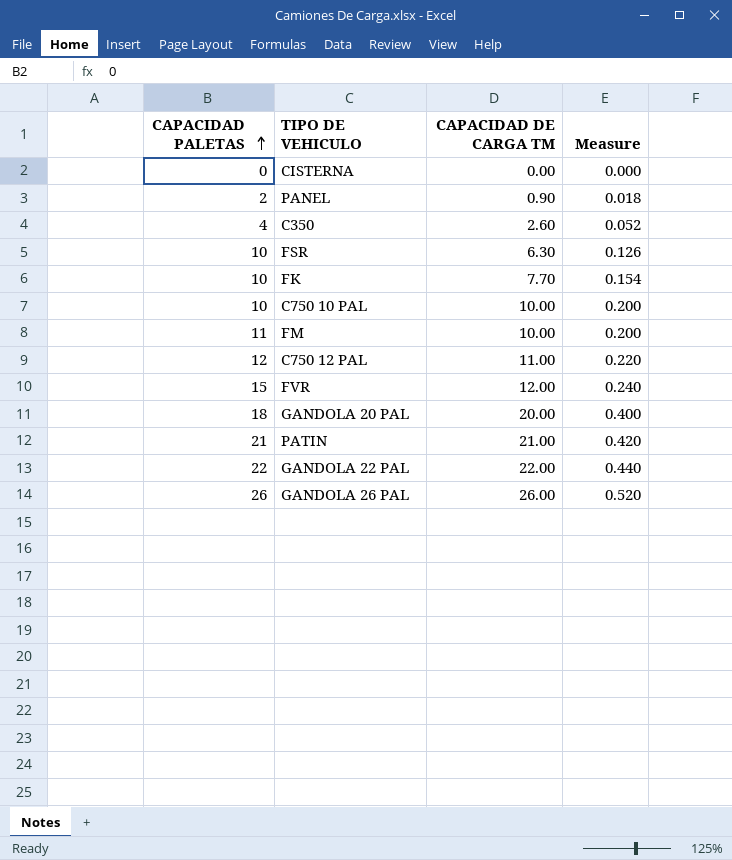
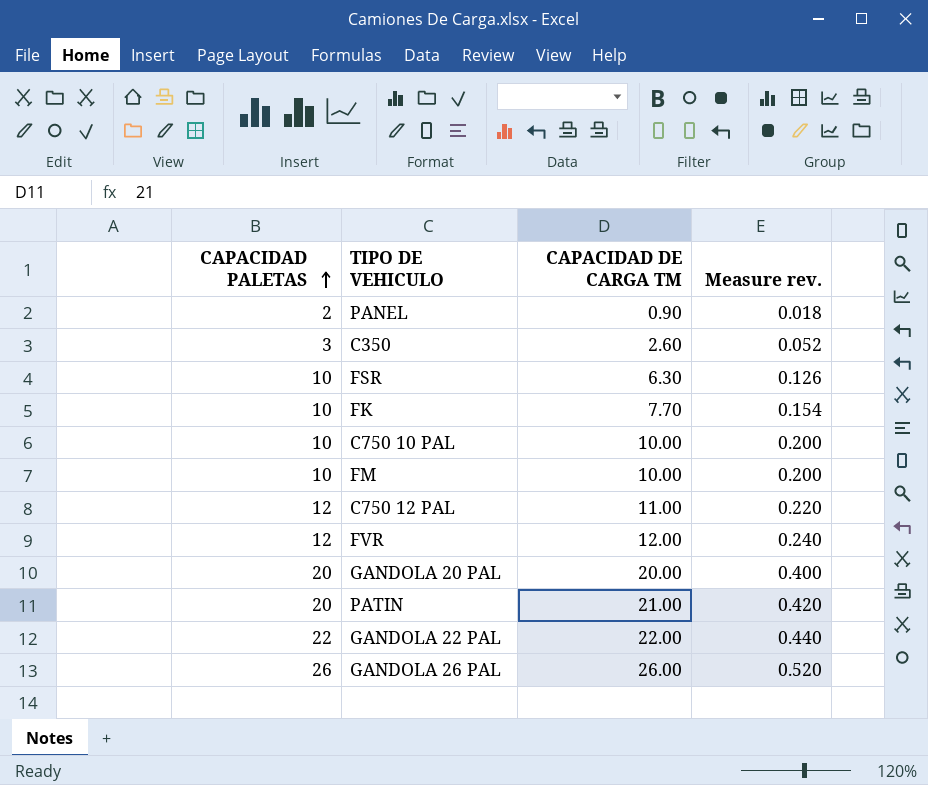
column name: Measure -> Measure rev.
row CISTERNA: 0 | 0.00 | 0.000 -> none
C350 | CAPACIDAD PALETAS: 4 -> 3
FM | CAPACIDAD PALETAS: 11 -> 10
FVR | CAPACIDAD PALETAS: 15 -> 12
GANDOLA 20 PAL | CAPACIDAD PALETAS: 18 -> 20
PATIN | CAPACIDAD PALETAS: 21 -> 20

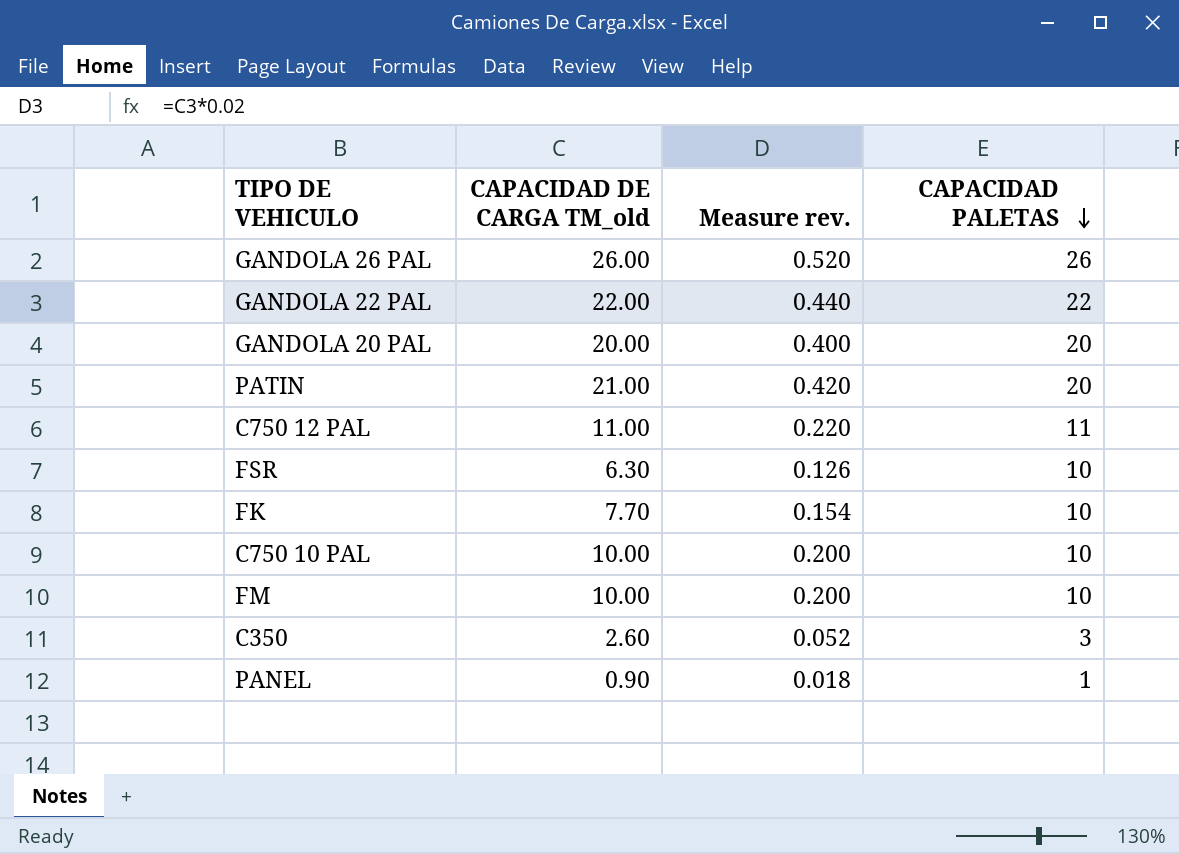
row order: CAPACIDAD PALETAS ascending -> CAPACIDAD PALETAS descending
column name: CAPACIDAD DE CARGA TM -> CAPACIDAD DE CARGA TM_old
column CAPACIDAD PALETAS | position: 1 -> 4
row FVR: 12 | 12.00 | 0.240 -> none
C750 12 PAL | CAPACIDAD PALETAS: 12 -> 11
PANEL | CAPACIDAD PALETAS: 2 -> 1

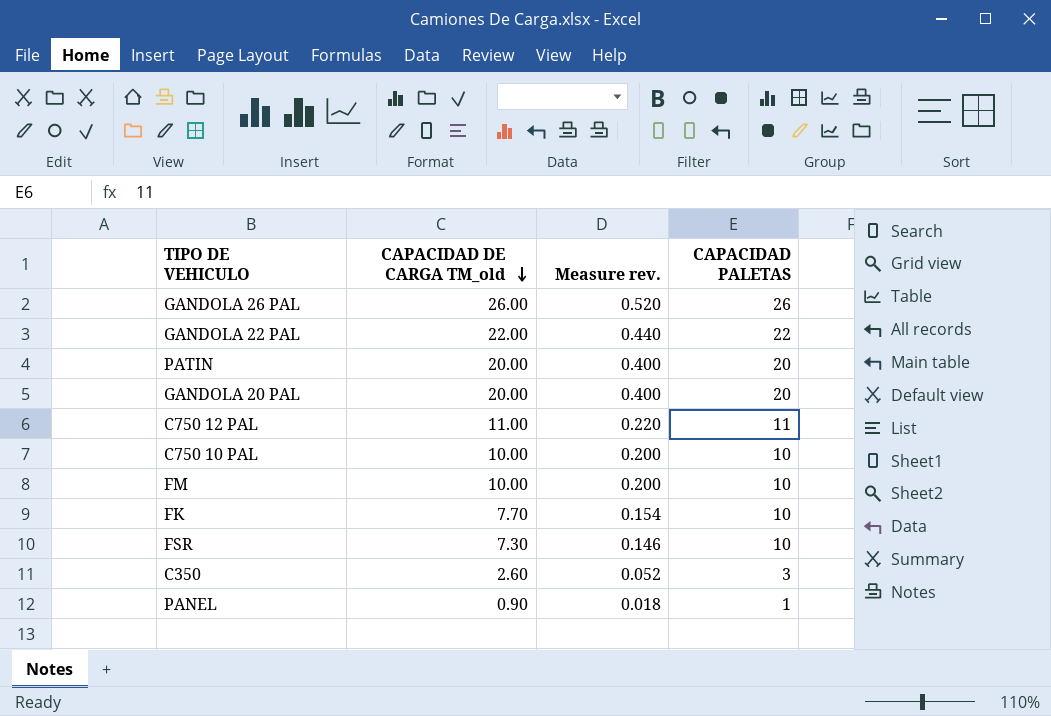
row order: CAPACIDAD PALETAS descending -> CAPACIDAD DE CARGA TM_old descending
PATIN | CAPACIDAD DE CARGA TM_old: 21.00 -> 20.00
PATIN | Measure rev.: 0.420 -> 0.400
FSR | CAPACIDAD DE CARGA TM_old: 6.30 -> 7.30
FSR | Measure rev.: 0.126 -> 0.146

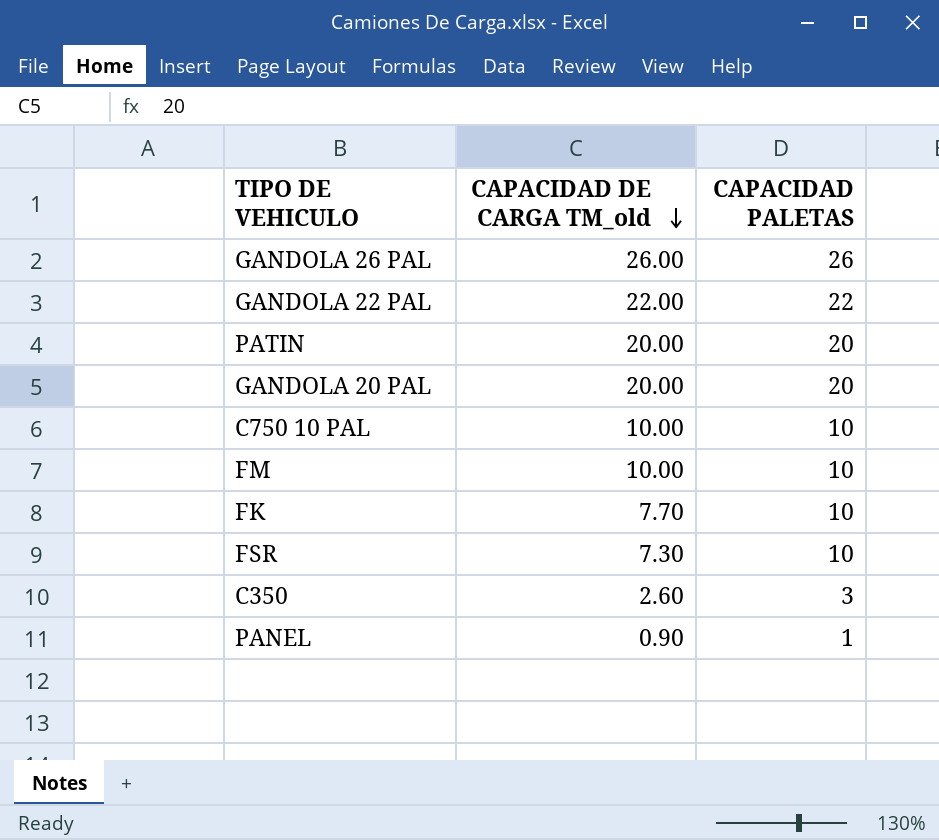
column Measure rev. | formula: [CAPACIDAD DE CARGA TM_old] * 0.02 -> none
row C750 12 PAL: 11.00 | 0.220 | 11 -> none

